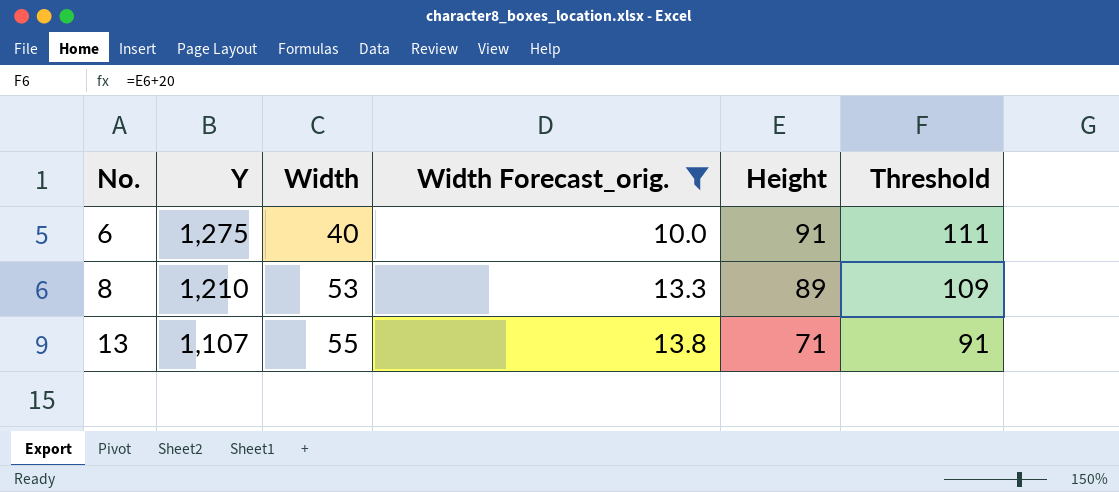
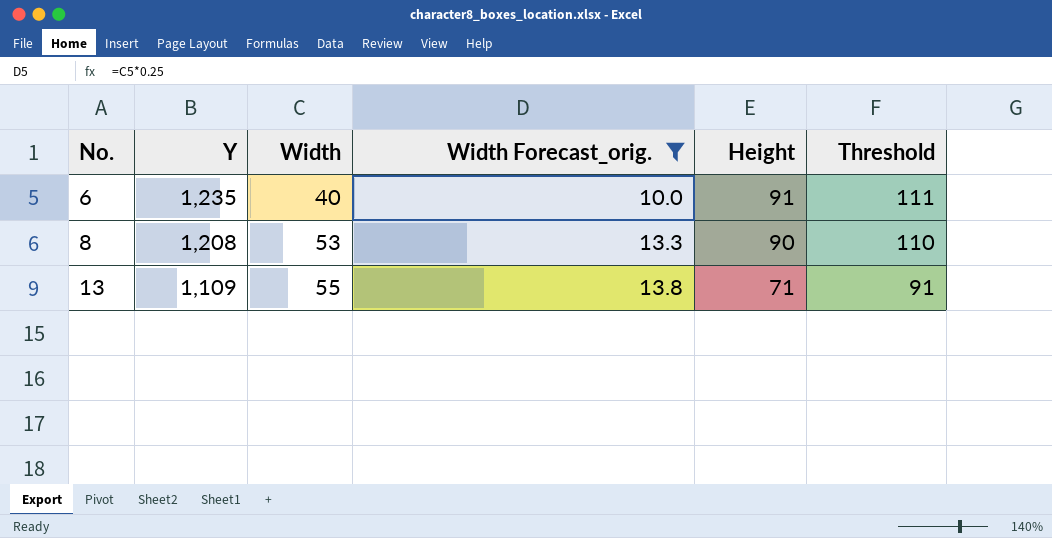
6 | Y: 1,275 -> 1,235
8 | Y: 1,210 -> 1,208
8 | Height: 89 -> 90
8 | Threshold: 109 -> 110
13 | Y: 1,107 -> 1,109

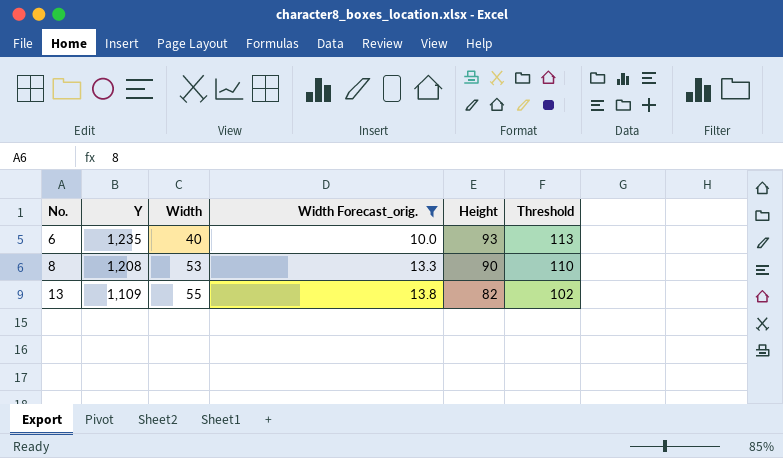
6 | Height: 91 -> 93
6 | Threshold: 111 -> 113
13 | Height: 71 -> 82
13 | Threshold: 91 -> 102

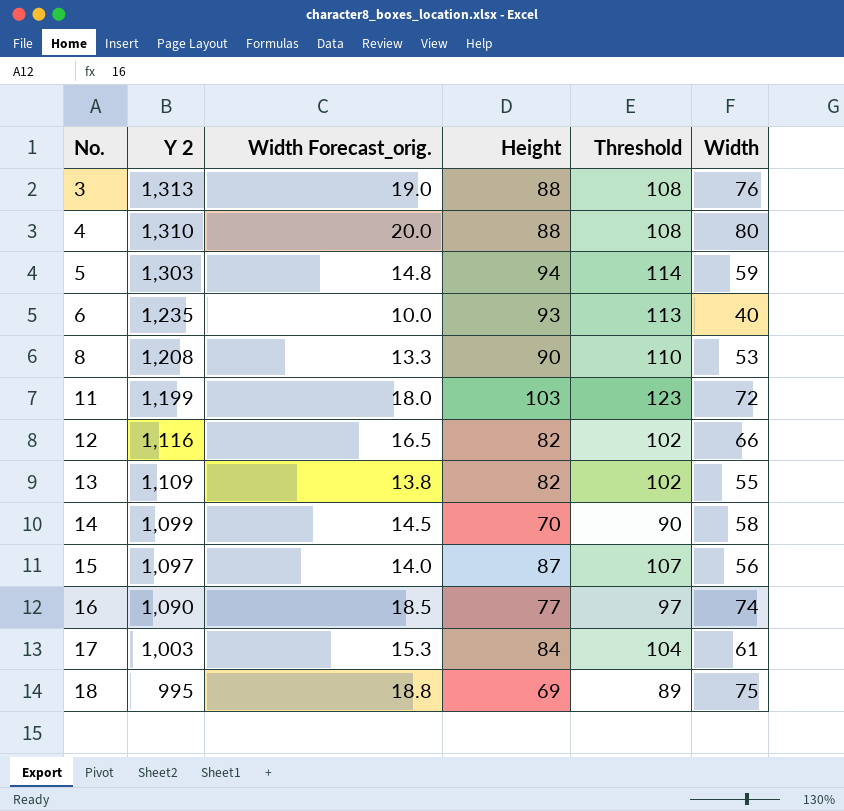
filter: Width Forecast_orig. <= 13.8 -> none
column name: Y -> Y 2
column Width | position: 3 -> 6

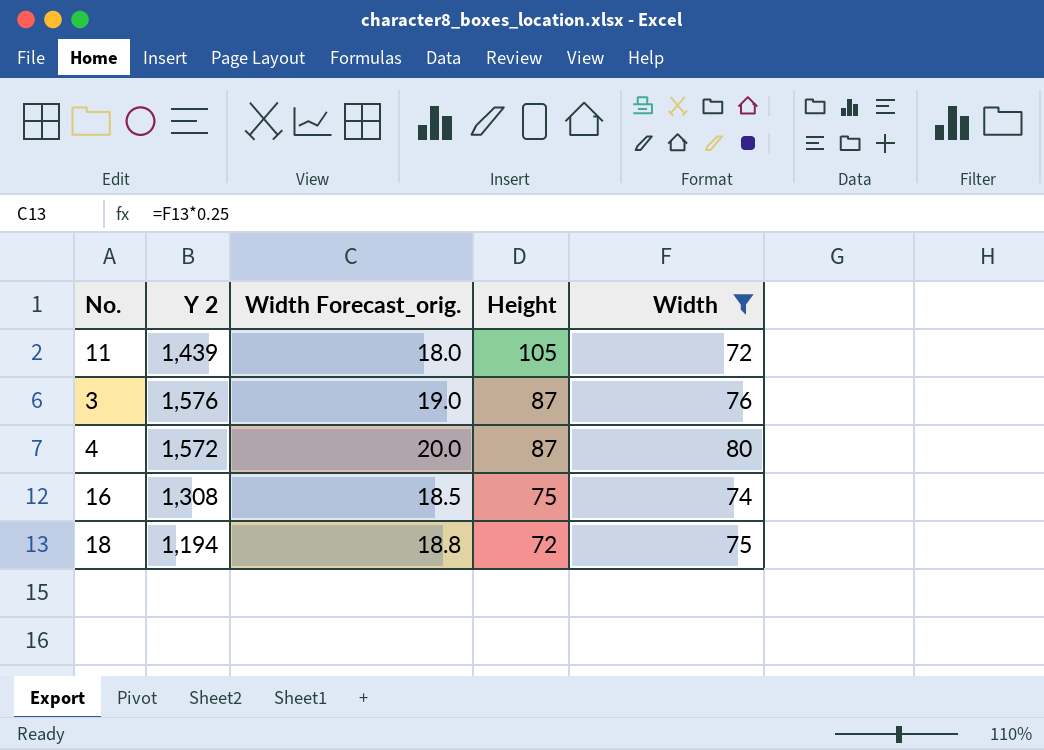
filter: none -> Width >= 72
row order: No. ascending -> Height descending
column Threshold | formula: [Height] + 20 -> none
11 | Y 2: 1,199 -> 1,439
11 | Height: 103 -> 105
3 | Y 2: 1,313 -> 1,576
3 | Height: 88 -> 87
4 | Y 2: 1,310 -> 1,572
4 | Height: 88 -> 87
16 | Y 2: 1,090 -> 1,308
16 | Height: 77 -> 75
18 | Y 2: 995 -> 1,194
18 | Height: 69 -> 72

